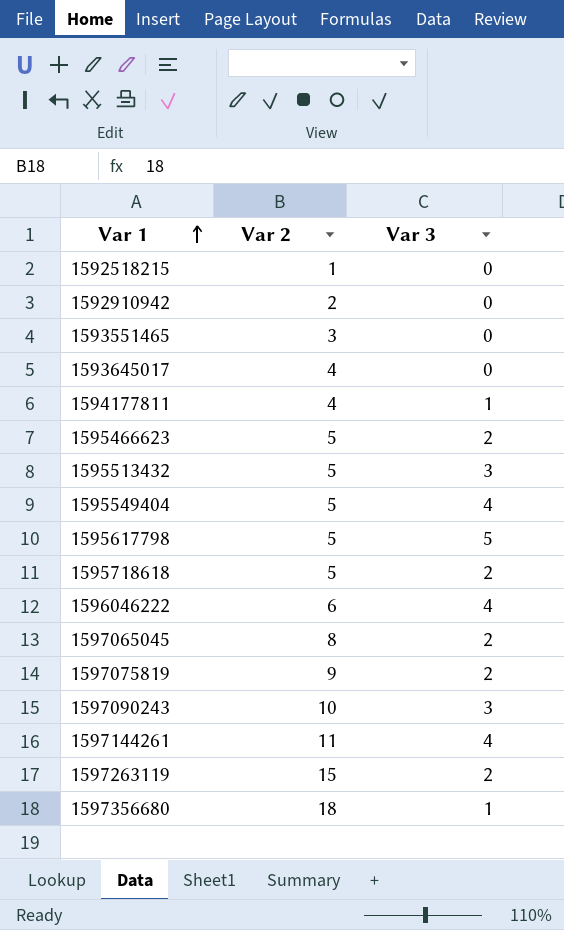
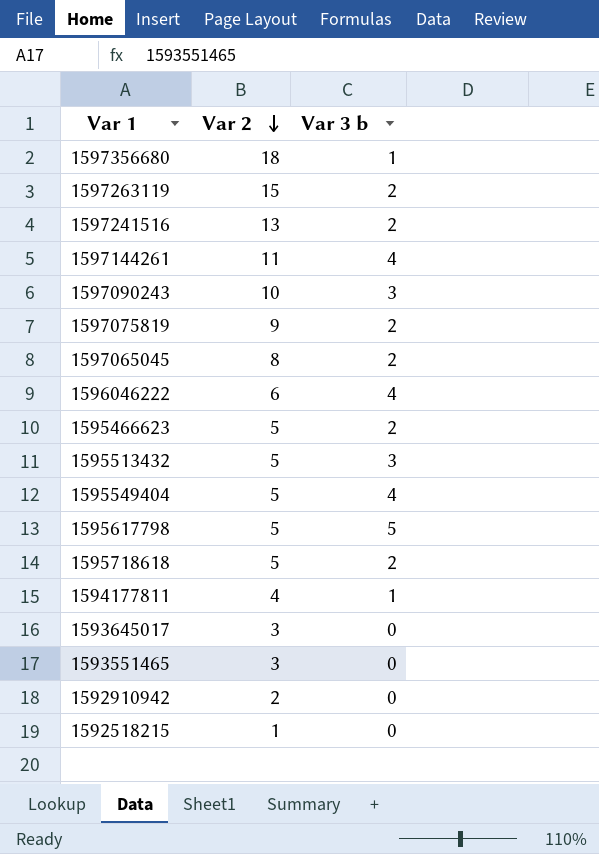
row order: Var 1 ascending -> Var 2 descending
column name: Var 3 -> Var 3 b
row 1597241516: none -> 13 | 2
1593645017 | Var 2: 4 -> 3

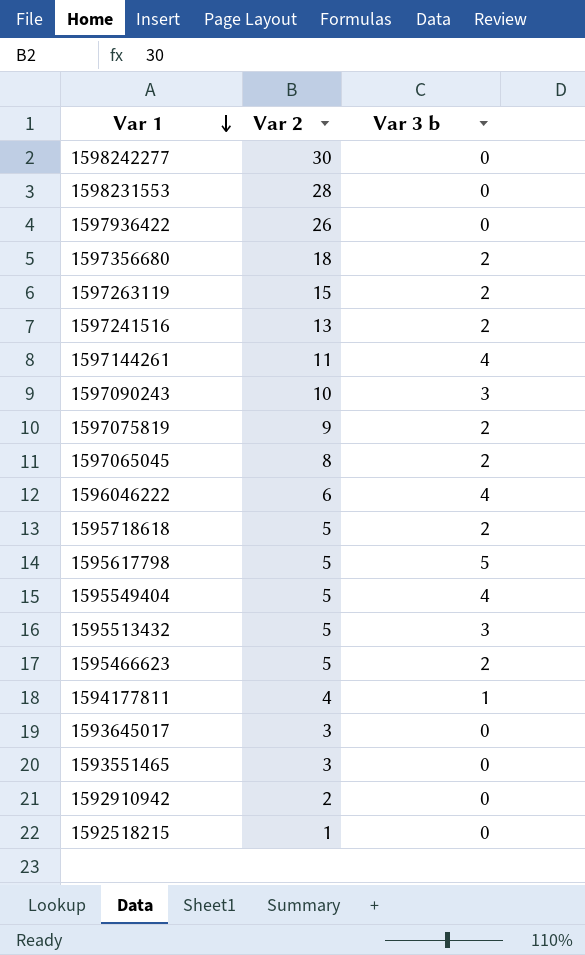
row order: Var 2 descending -> Var 1 descending
row 1598242277: none -> 30 | 0
row 1598231553: none -> 28 | 0
row 1597936422: none -> 26 | 0
1597356680 | Var 3 b: 1 -> 2

